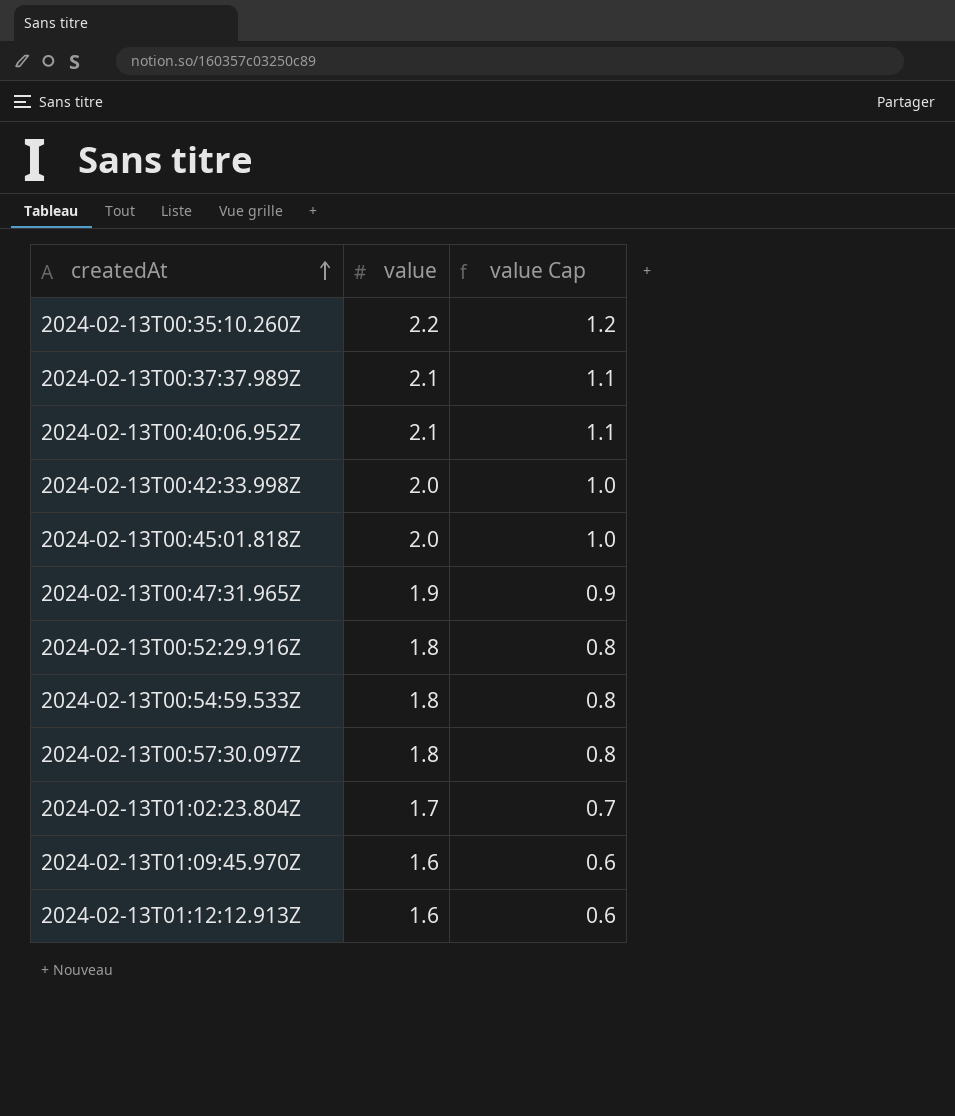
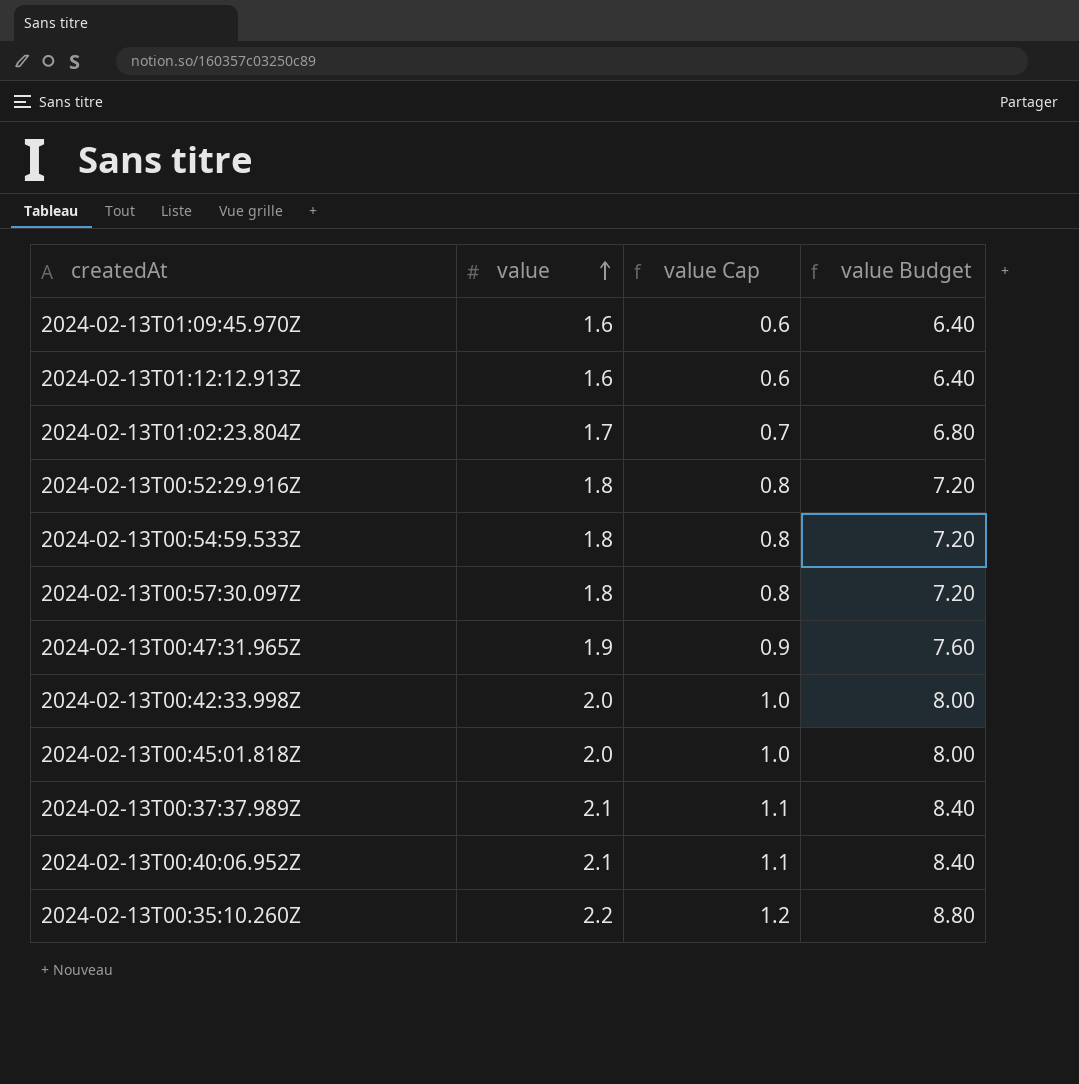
row order: createdAt ascending -> value ascending
column value Budget | formula: none -> [value] * 4

